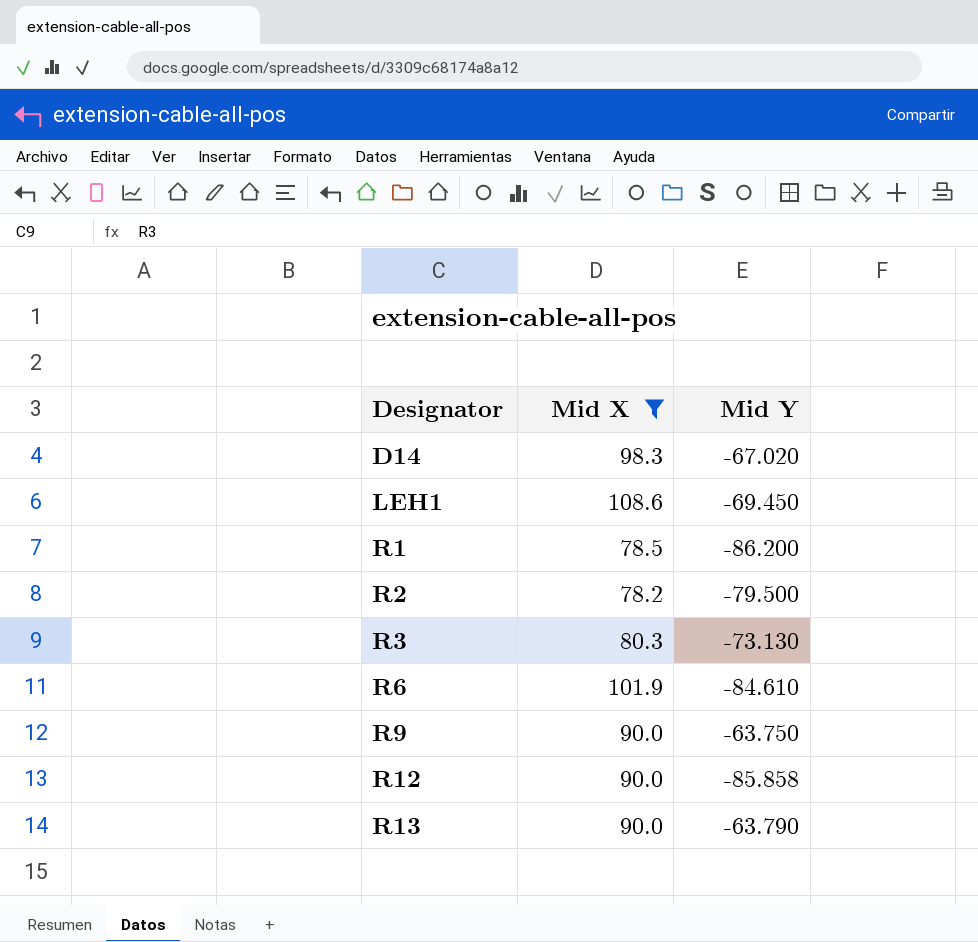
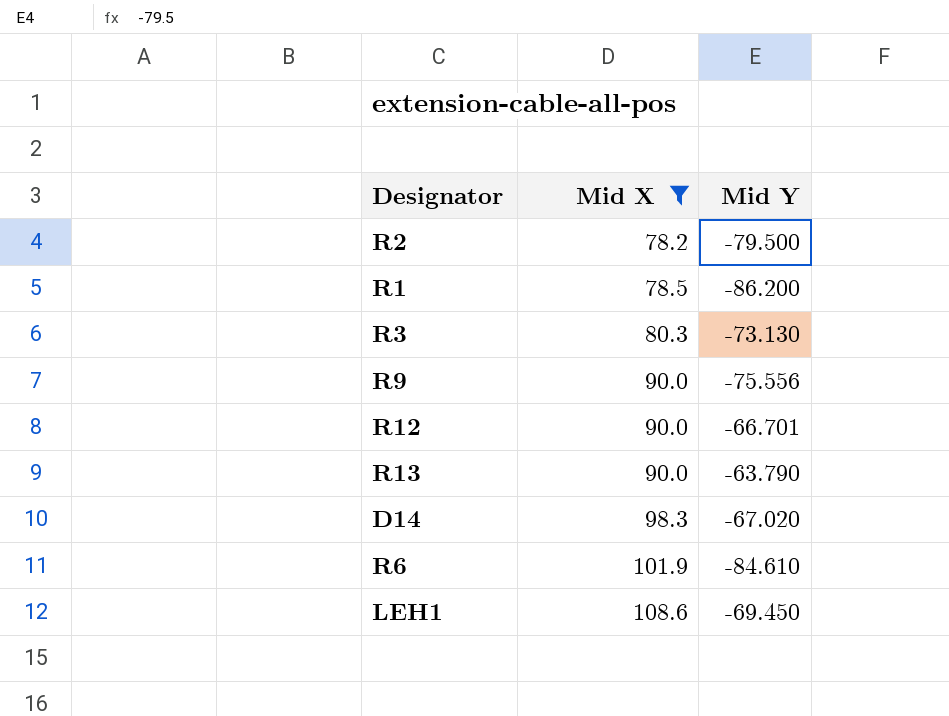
row order: Designator ascending -> Mid X ascending
R9 | Mid Y: -63.750 -> -75.556
R12 | Mid Y: -85.858 -> -66.701

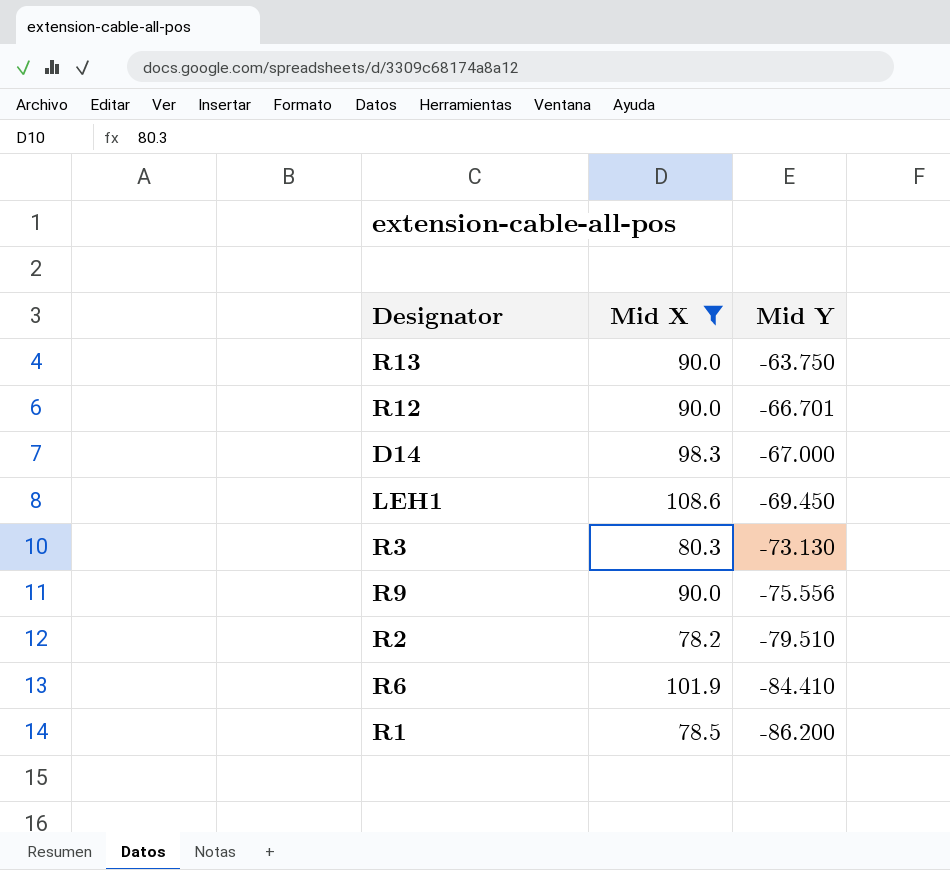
row order: Mid X ascending -> Mid Y descending
R13 | Mid Y: -63.790 -> -63.750
D14 | Mid Y: -67.020 -> -67.000
R2 | Mid Y: -79.500 -> -79.510
R6 | Mid Y: -84.610 -> -84.410

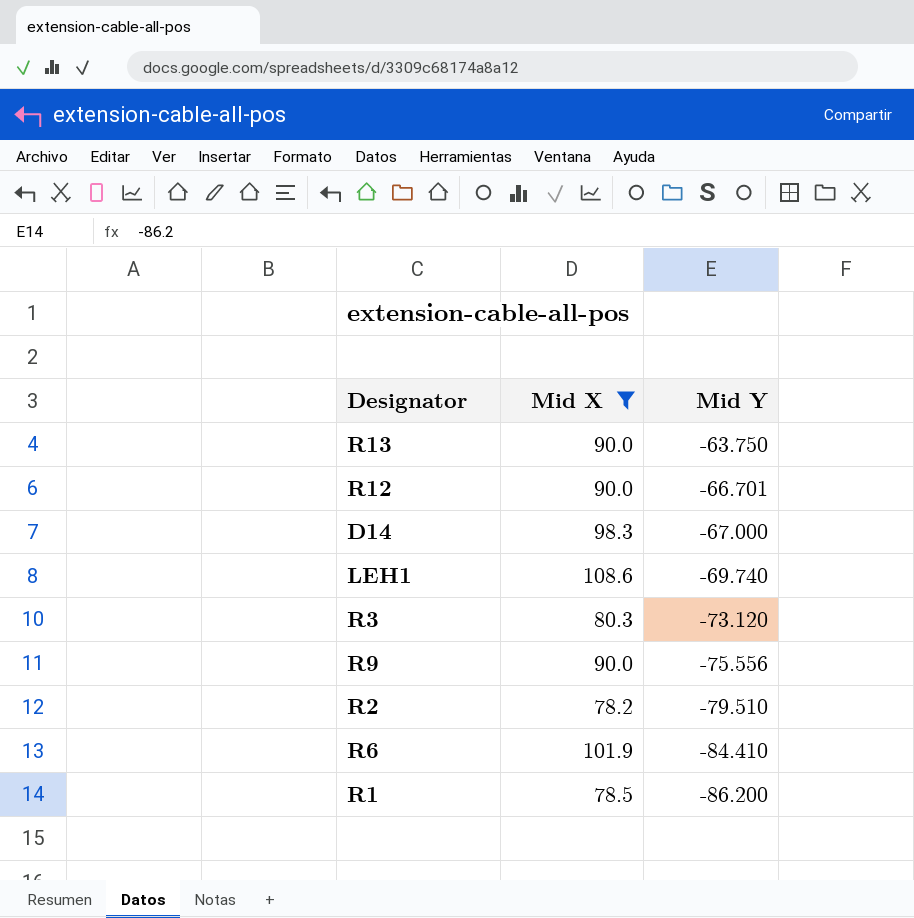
LEH1 | Mid Y: -69.450 -> -69.740
R3 | Mid Y: -73.130 -> -73.120

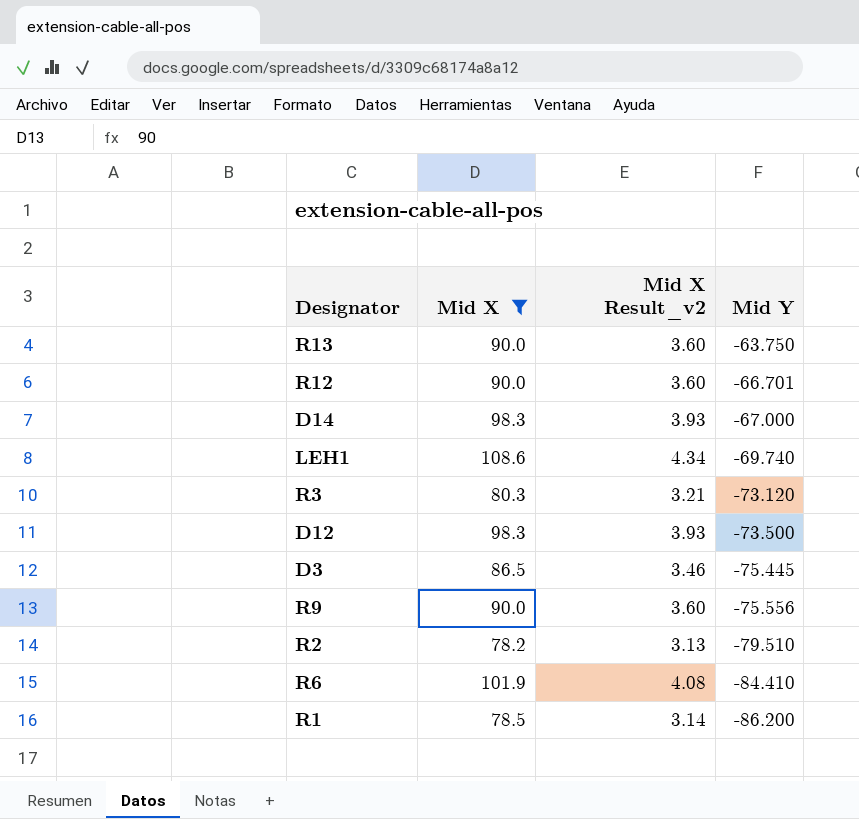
column Mid X Result_v2 | formula: none -> [Mid X] * 0.04
row D12: none -> 98.3 | 3.93 | -73.500
row D3: none -> 86.5 | 3.46 | -75.445

